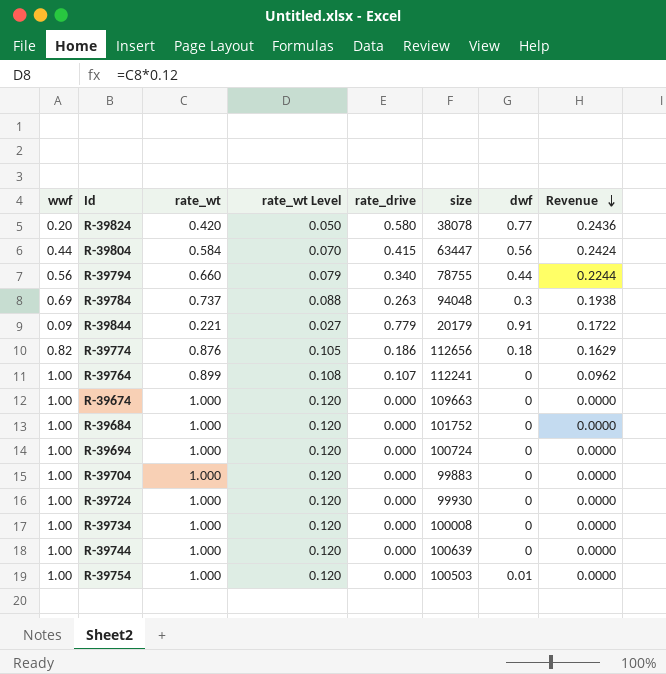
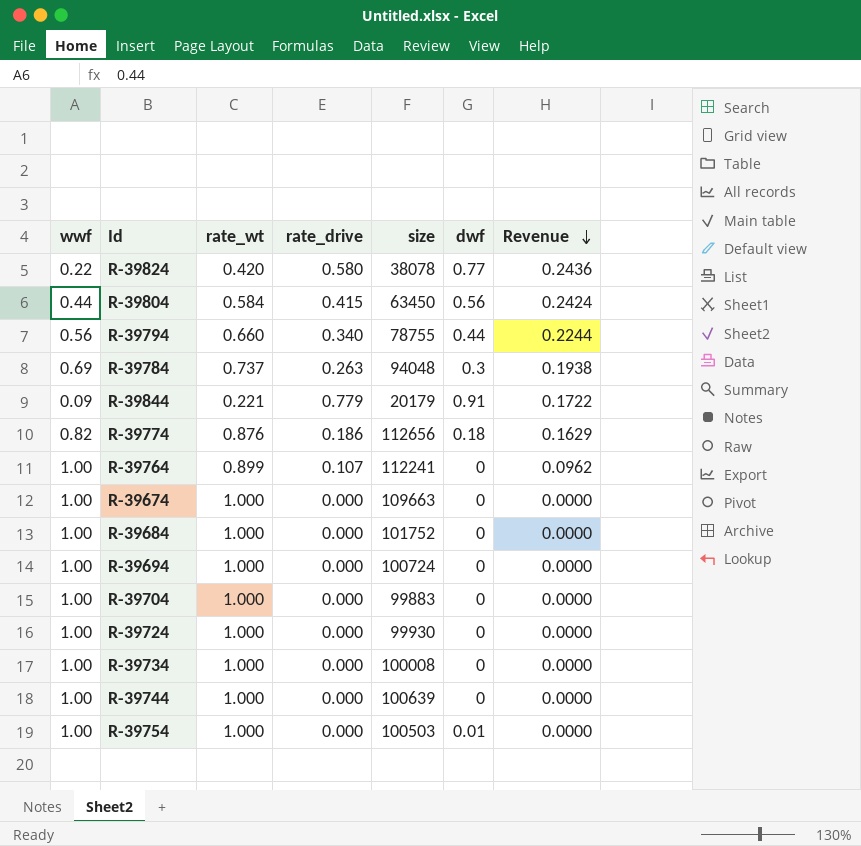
column rate_wt Level | formula: [rate_wt] * 0.12 -> none
R-39824 | wwf: 0.20 -> 0.22
R-39804 | size: 63447 -> 63450

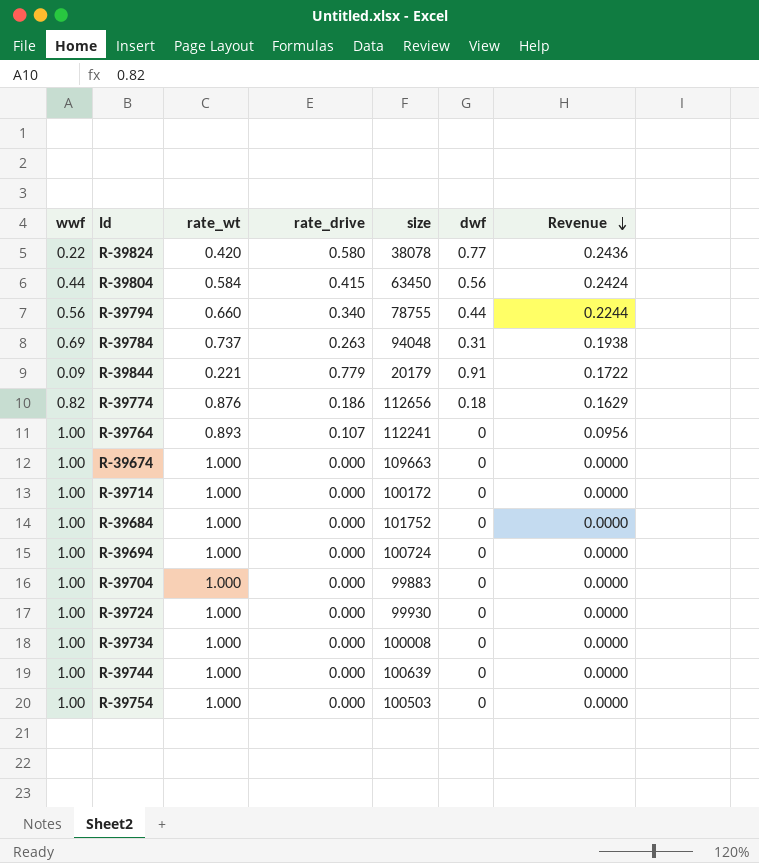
R-39784 | dwf: 0.3 -> 0.31
R-39764 | rate_wt: 0.899 -> 0.893
R-39764 | Revenue: 0.0962 -> 0.0956
row R-39714: none -> 1.00 | 1.000 | 0.000 | 100172 | 0 | 0.0000
R-39754 | dwf: 0.01 -> 0

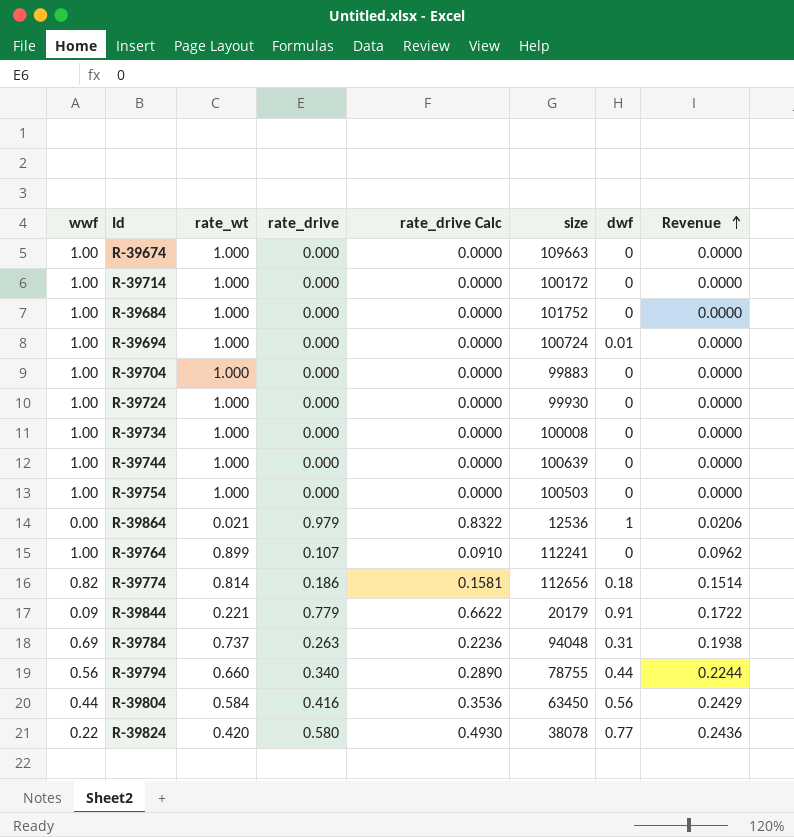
row order: Revenue descending -> Revenue ascending
column rate_drive Calc | formula: none -> [rate_drive] * 0.85
R-39694 | dwf: 0 -> 0.01
row R-39864: none -> 0.00 | 0.021 | 0.979 | 0.8322 | 12536 | 1 | 0.0206
R-39764 | rate_wt: 0.893 -> 0.899
R-39764 | Revenue: 0.0956 -> 0.0962
R-39774 | rate_wt: 0.876 -> 0.814
R-39774 | Revenue: 0.1629 -> 0.1514
R-39804 | rate_drive: 0.415 -> 0.416
R-39804 | Revenue: 0.2424 -> 0.2429

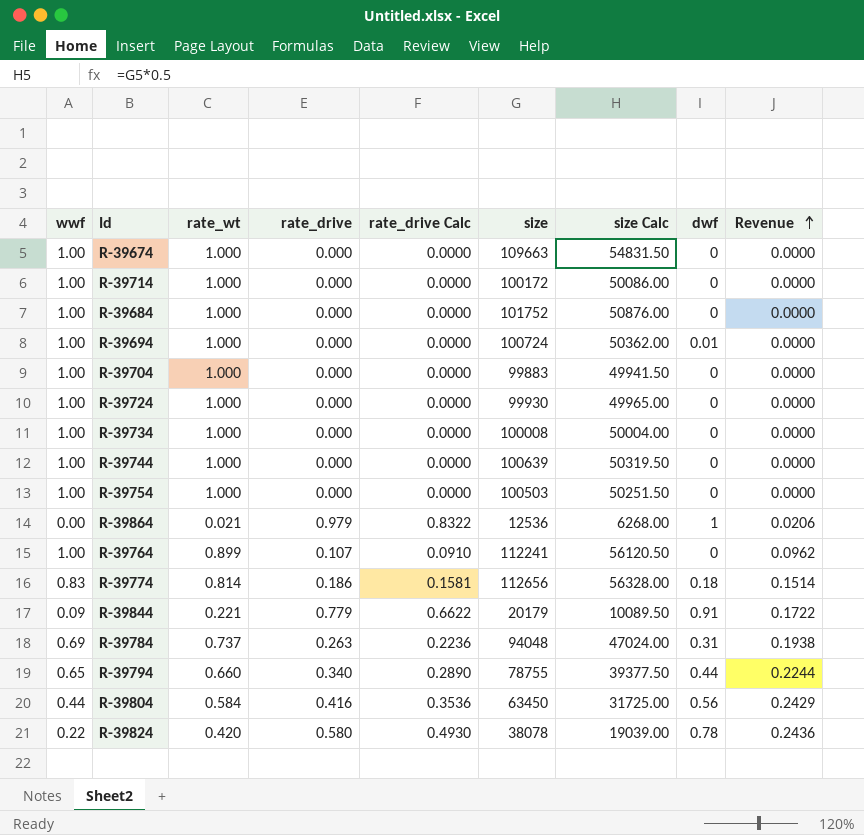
column size Calc | formula: none -> [size] * 0.5
R-39774 | wwf: 0.82 -> 0.83
R-39794 | wwf: 0.56 -> 0.65
R-39824 | dwf: 0.77 -> 0.78

